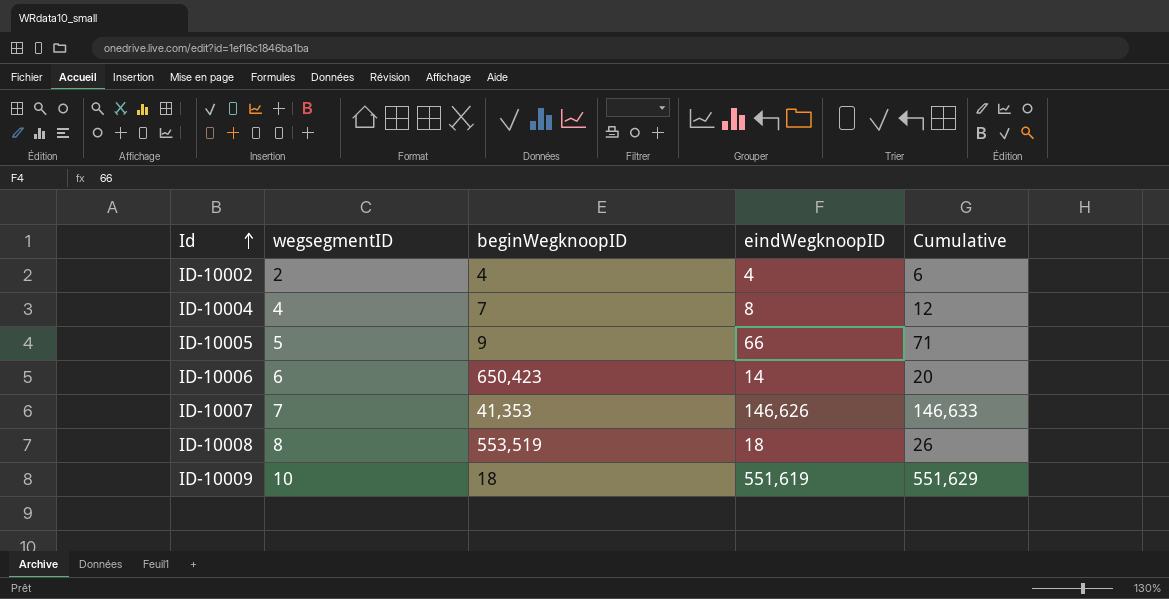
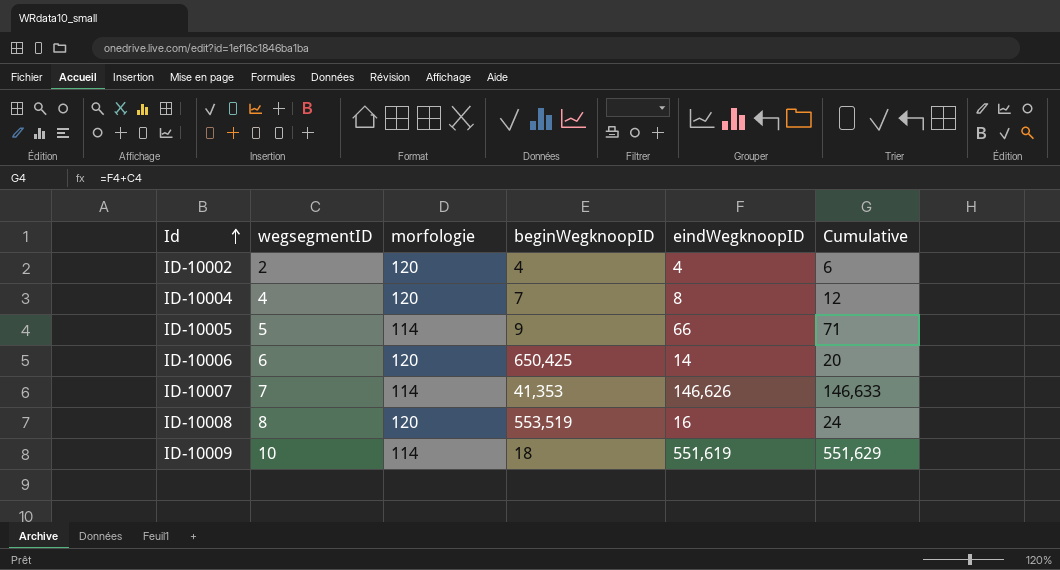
column morfologie | position: none -> 3
ID-10006 | beginWegknoopID: 650,423 -> 650,425
ID-10008 | eindWegknoopID: 18 -> 16
ID-10008 | Cumulative: 26 -> 24

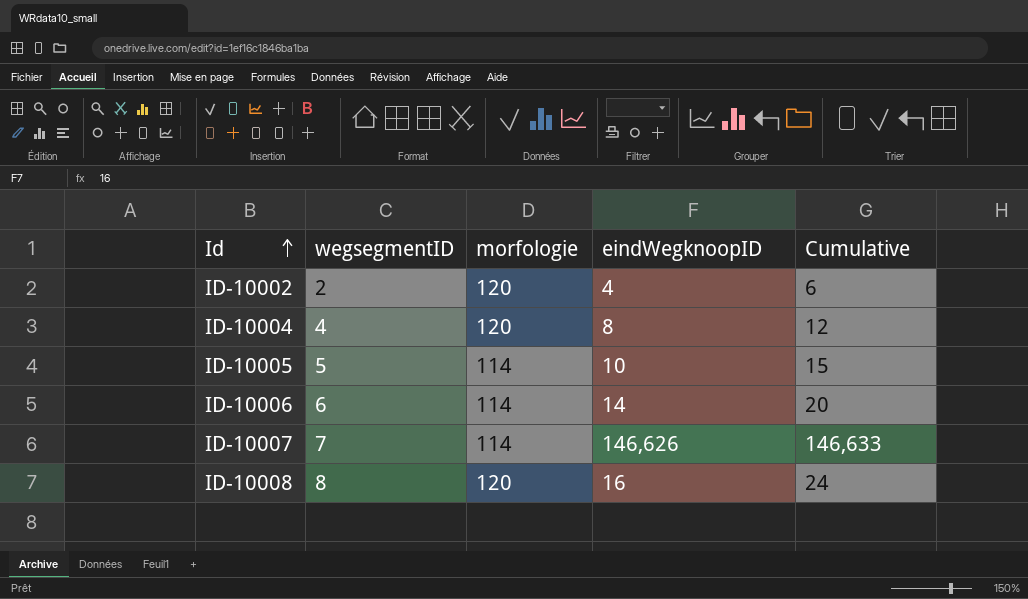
column beginWegknoopID | position: 4 -> none
row ID-10009: 10 | 114 | 18 | 551,619 | 551,629 -> none
ID-10005 | eindWegknoopID: 66 -> 10
ID-10005 | Cumulative: 71 -> 15
ID-10006 | morfologie: 120 -> 114

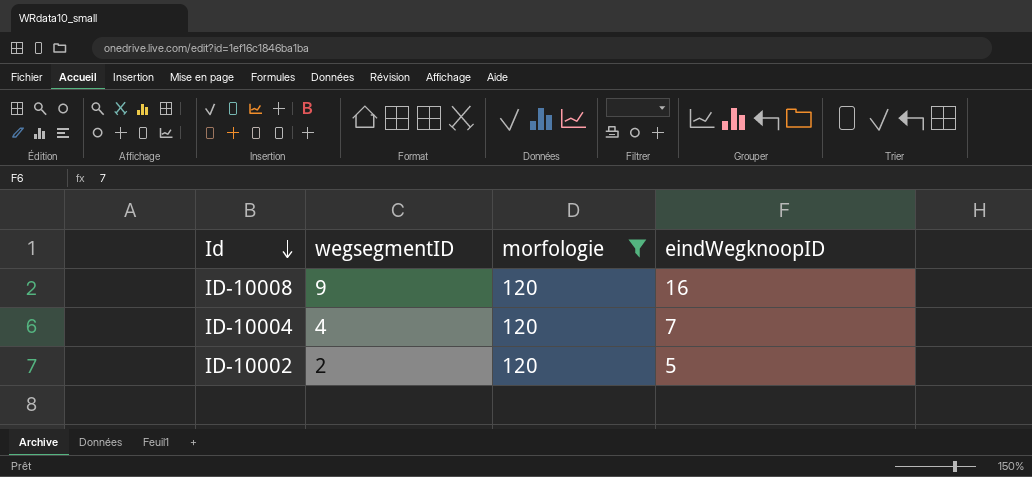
filter: none -> morfologie = 120
row order: Id ascending -> Id descending
column Cumulative | formula: [wegsegmentID] + [eindWegknoopID] -> none
ID-10008 | wegsegmentID: 8 -> 9
ID-10004 | eindWegknoopID: 8 -> 7
ID-10002 | eindWegknoopID: 4 -> 5

